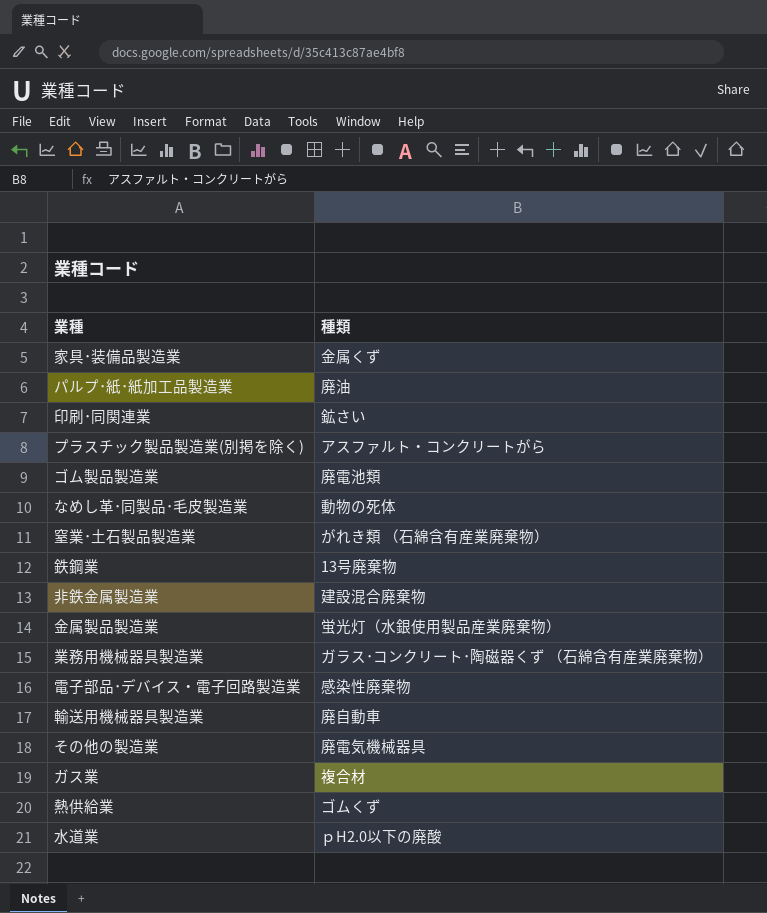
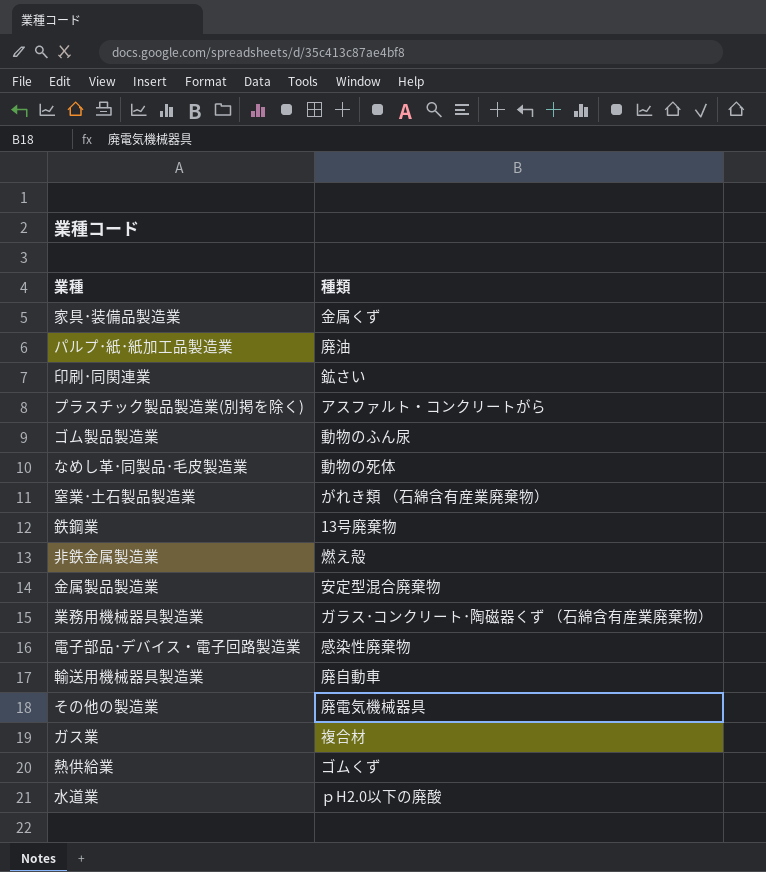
ゴム製品製造業 | 種類: 廃電池類 -> 動物のふん尿
非鉄金属製造業 | 種類: 建設混合廃棄物 -> 燃え殻
金属製品製造業 | 種類: 蛍光灯（水銀使用製品産業廃棄物） -> 安定型混合廃棄物

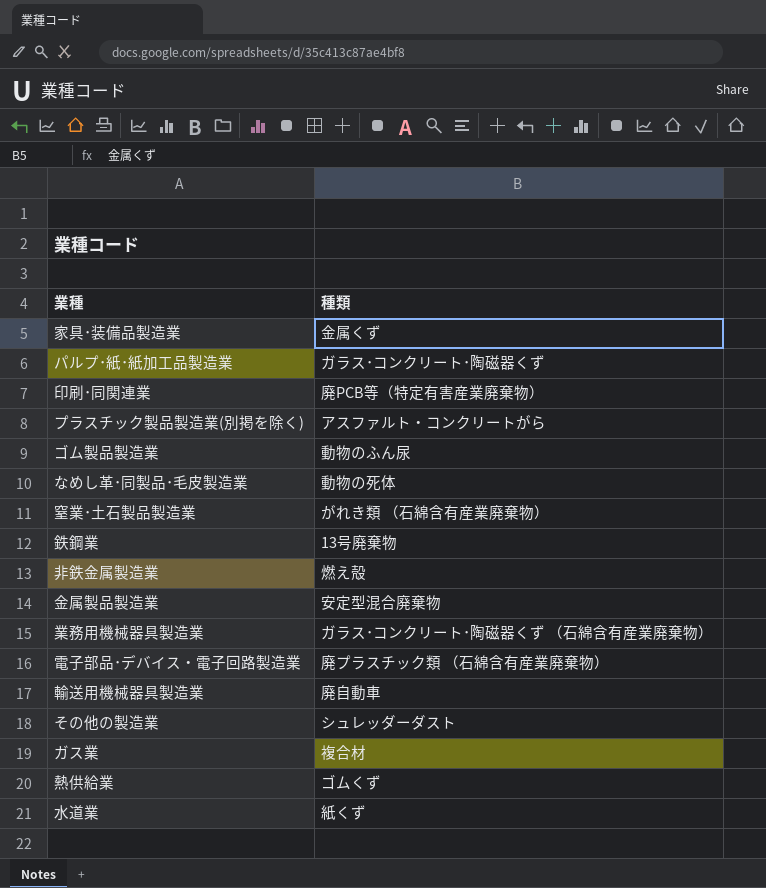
パルプ･紙･紙加工品製造業 | 種類: 廃油 -> ガラス･コンクリート･陶磁器くず
印刷･同関連業 | 種類: 鉱さい -> 廃PCB等（特定有害産業廃棄物）
電子部品･デバイス・電子回路製造業 | 種類: 感染性廃棄物 -> 廃プラスチック類 （石綿含有産業廃棄物）
その他の製造業 | 種類: 廃電気機械器具 -> シュレッダーダスト
水道業 | 種類: ｐH2.0以下の廃酸 -> 紙くず

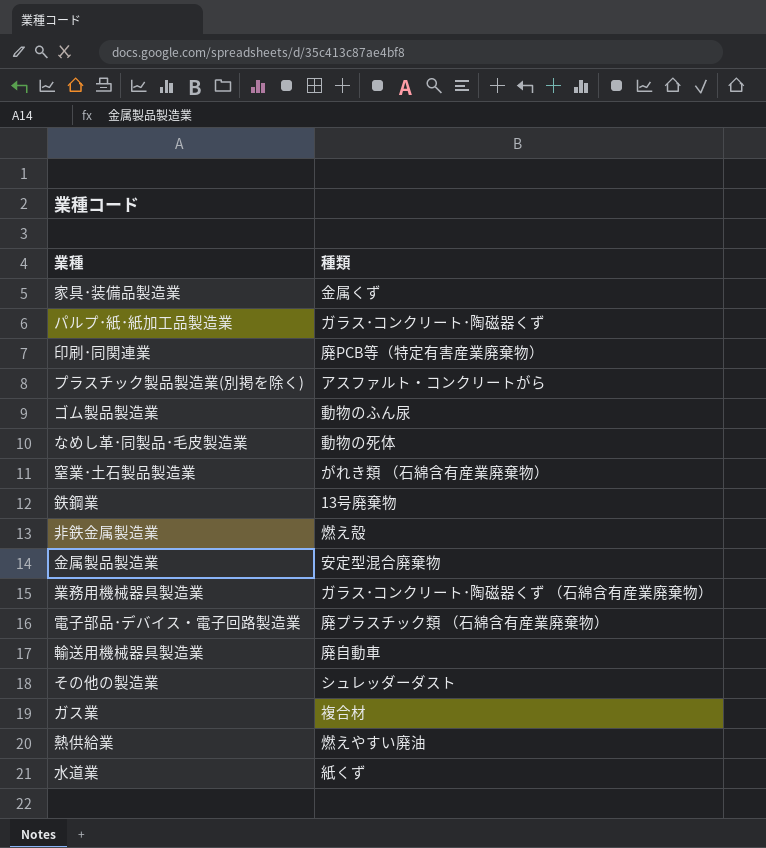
熱供給業 | 種類: ゴムくず -> 燃えやすい廃油

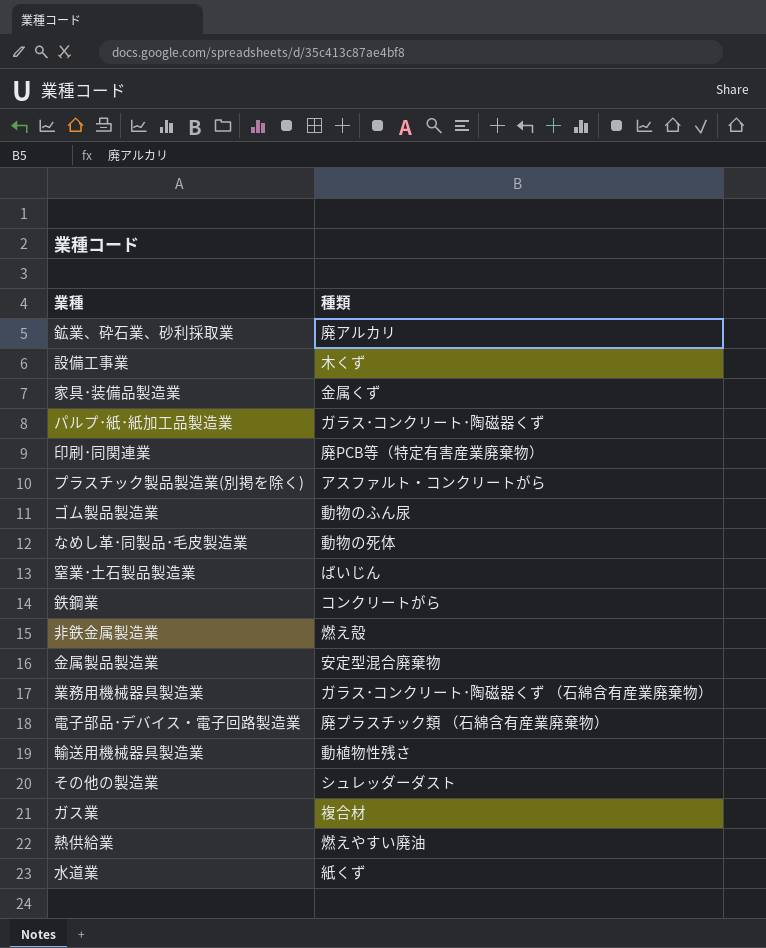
row 鉱業、砕石業、砂利採取業: none -> 廃アルカリ
row 設備工事業: none -> 木くず
窒業･土石製品製造業 | 種類: がれき類 （石綿含有産業廃棄物） -> ばいじん
鉄鋼業 | 種類: 13号廃棄物 -> コンクリートがら
輸送用機械器具製造業 | 種類: 廃自動車 -> 動植物性残さ

